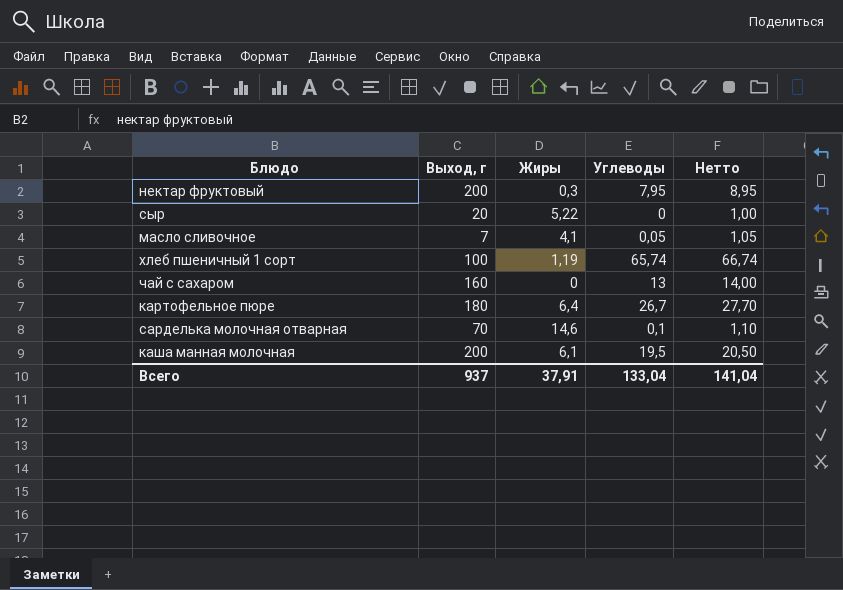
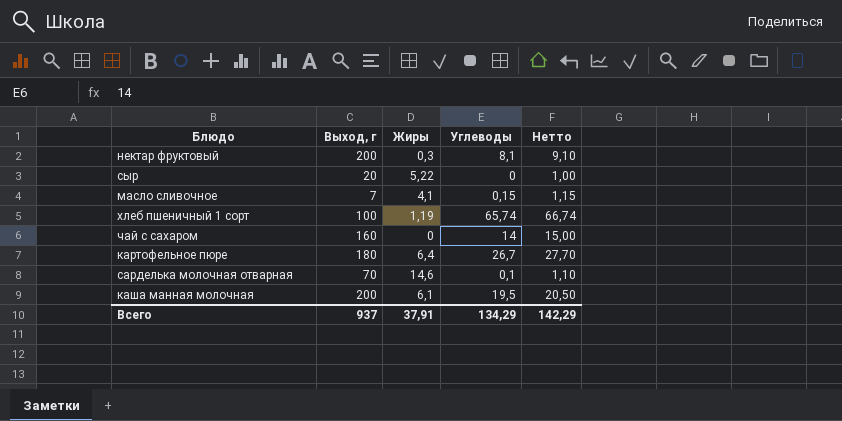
нектар фруктовый | Углеводы: 7,95 -> 8,1
нектар фруктовый | Нетто: 8,95 -> 9,10
масло сливочное | Углеводы: 0,05 -> 0,15
масло сливочное | Нетто: 1,05 -> 1,15
чай с сахаром | Углеводы: 13 -> 14
чай с сахаром | Нетто: 14,00 -> 15,00
Всего | Углеводы: 133,04 -> 134,29
Всего | Нетто: 141,04 -> 142,29

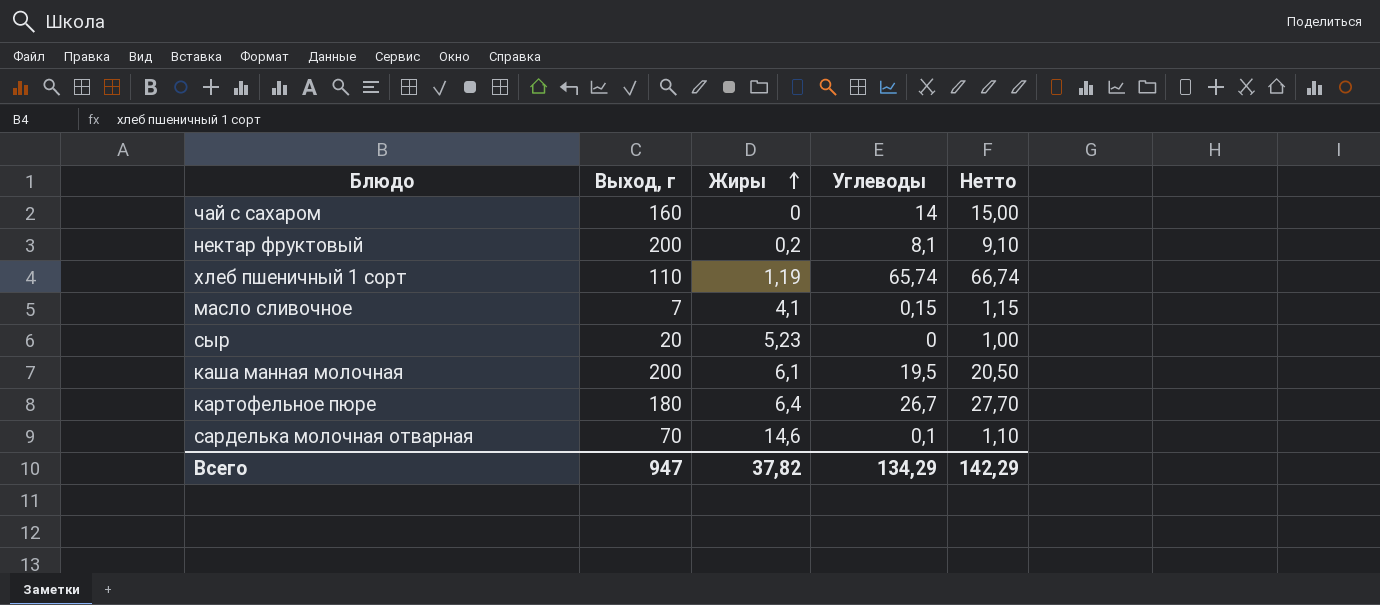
row order: none -> Жиры ascending
нектар фруктовый | Жиры: 0,3 -> 0,2
хлеб пшеничный 1 сорт | Выход, г: 100 -> 110
сыр | Жиры: 5,22 -> 5,23
Всего | Выход, г: 937 -> 947
Всего | Жиры: 37,91 -> 37,82

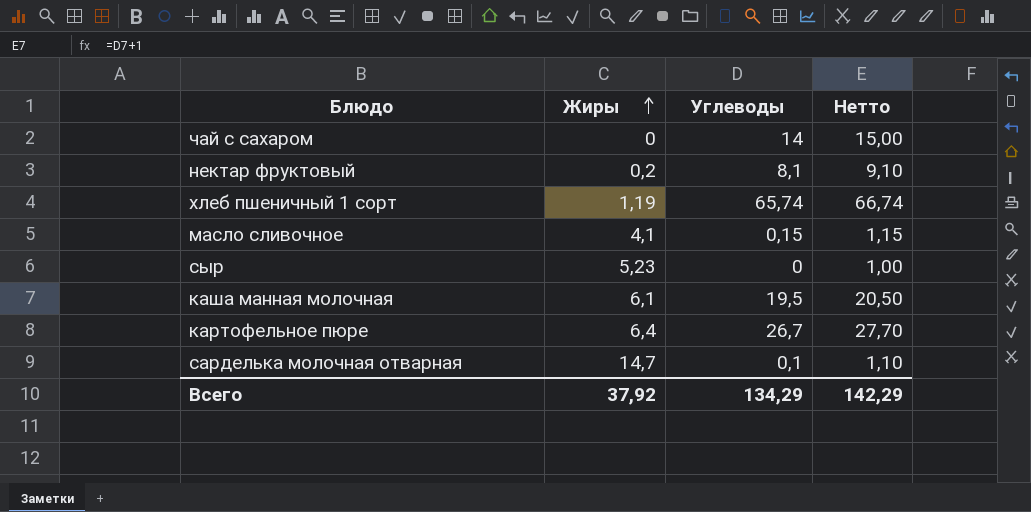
column Выход, г | position: 2 -> none
сарделька молочная отварная | Жиры: 14,6 -> 14,7
Всего | Жиры: 37,82 -> 37,92

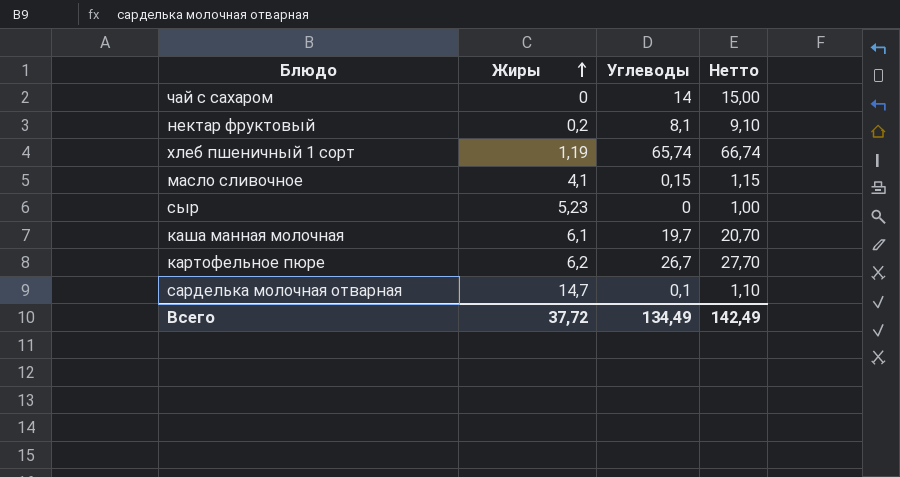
каша манная молочная | Углеводы: 19,5 -> 19,7
каша манная молочная | Нетто: 20,50 -> 20,70
картофельное пюре | Жиры: 6,4 -> 6,2
Всего | Жиры: 37,92 -> 37,72
Всего | Углеводы: 134,29 -> 134,49
Всего | Нетто: 142,29 -> 142,49

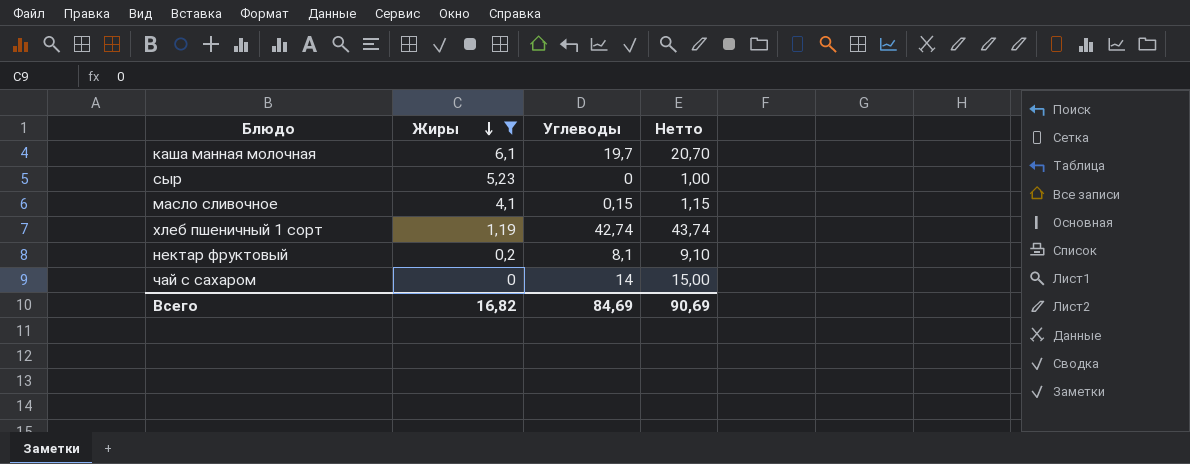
filter: none -> Жиры <= 6,1
row order: Жиры ascending -> Жиры descending
хлеб пшеничный 1 сорт | Углеводы: 65,74 -> 42,74
хлеб пшеничный 1 сорт | Нетто: 66,74 -> 43,74
Всего | Жиры: 37,72 -> 16,82
Всего | Углеводы: 134,49 -> 84,69
Всего | Нетто: 142,49 -> 90,69

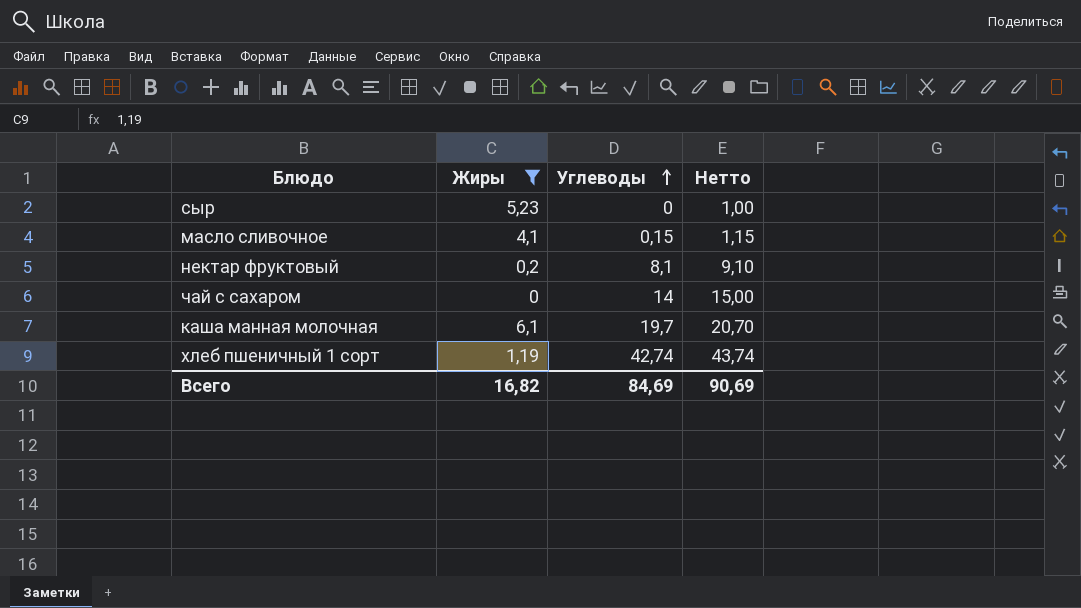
row order: Жиры descending -> Углеводы ascending

